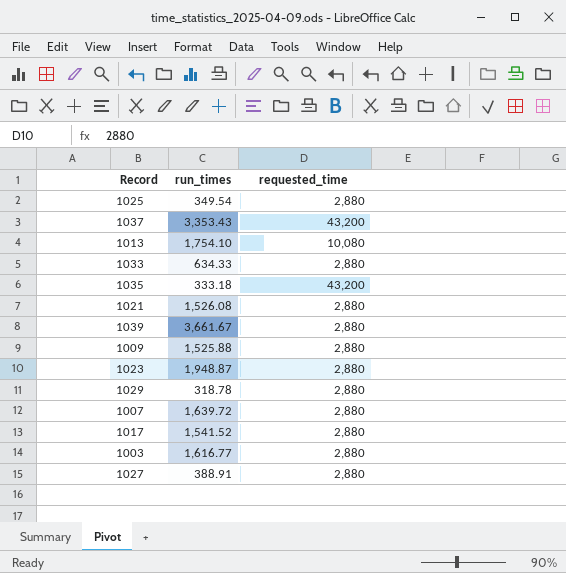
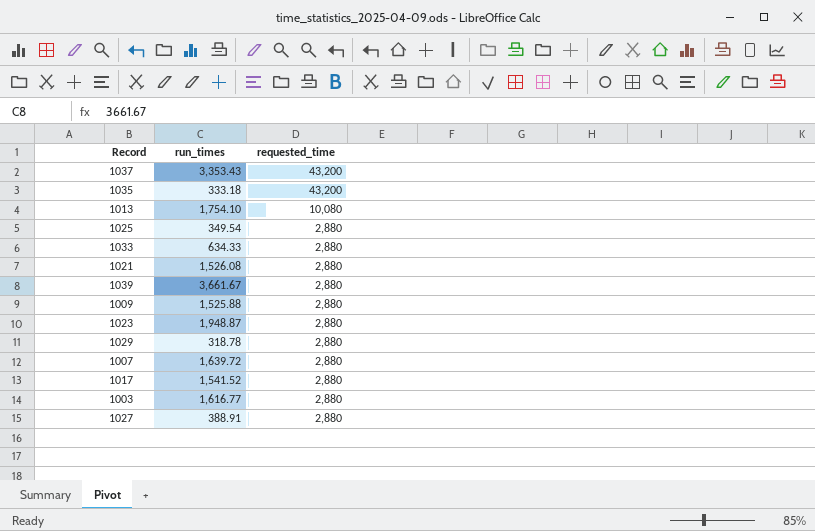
row order: none -> requested_time descending

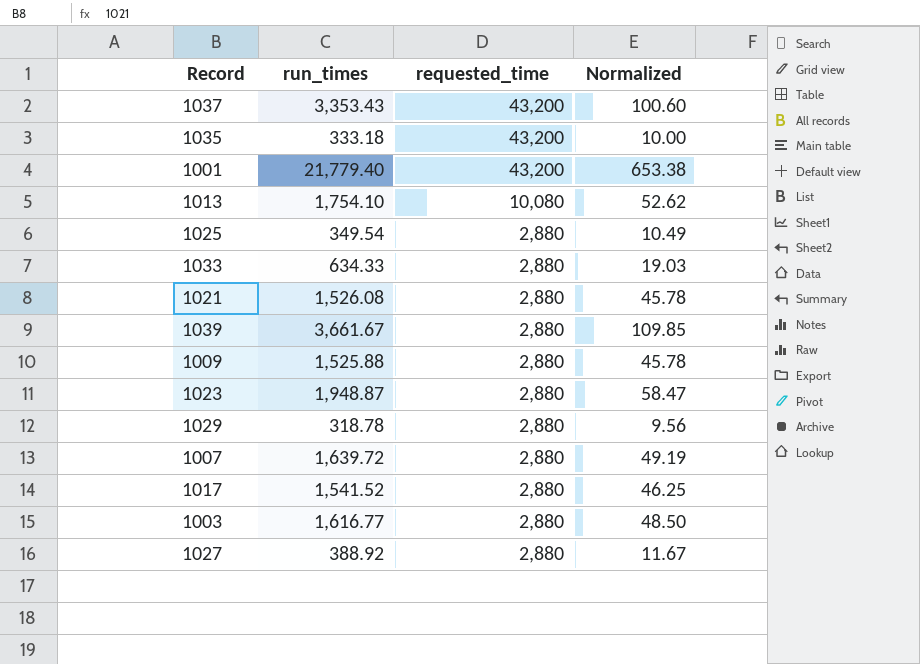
column Normalized | formula: none -> [run_times] * 0.03
row 1001: none -> 21,779.40 | 43,200 | 653.38
1027 | run_times: 388.91 -> 388.92

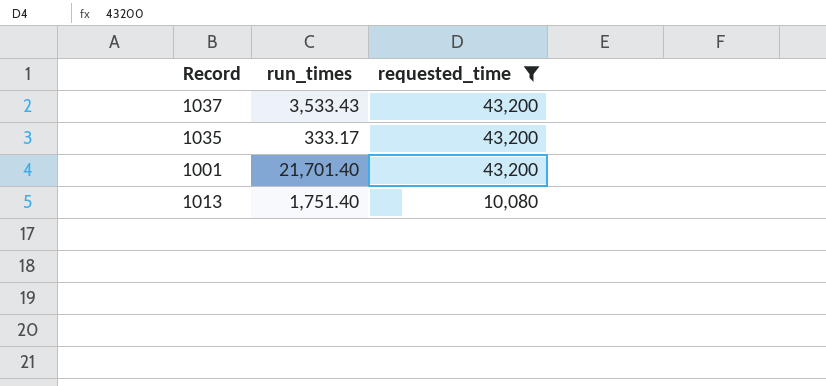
filter: none -> requested_time != 2,880
column Normalized | formula: [run_times] * 0.03 -> none
1037 | run_times: 3,353.43 -> 3,533.43
1035 | run_times: 333.18 -> 333.17
1001 | run_times: 21,779.40 -> 21,701.40
1013 | run_times: 1,754.10 -> 1,751.40

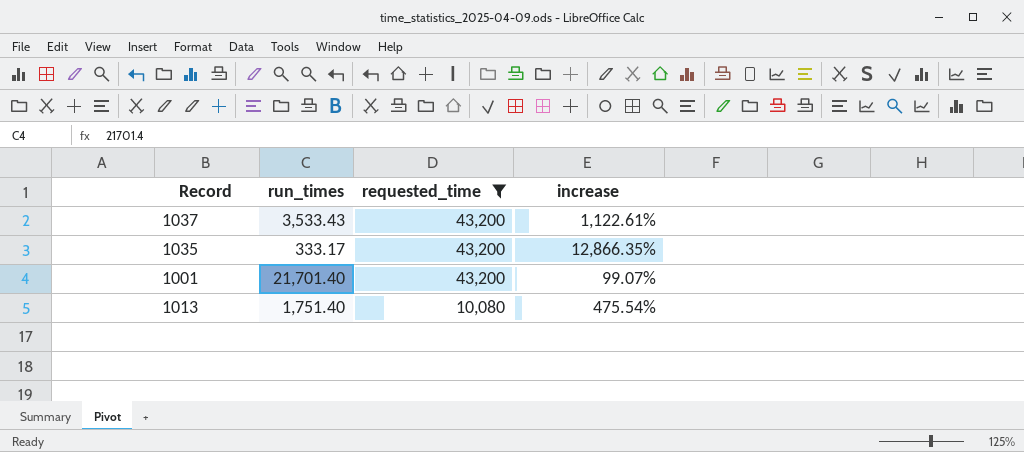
column increase | formula: none -> ([requested_time] - [run_times]) / [run_times]

